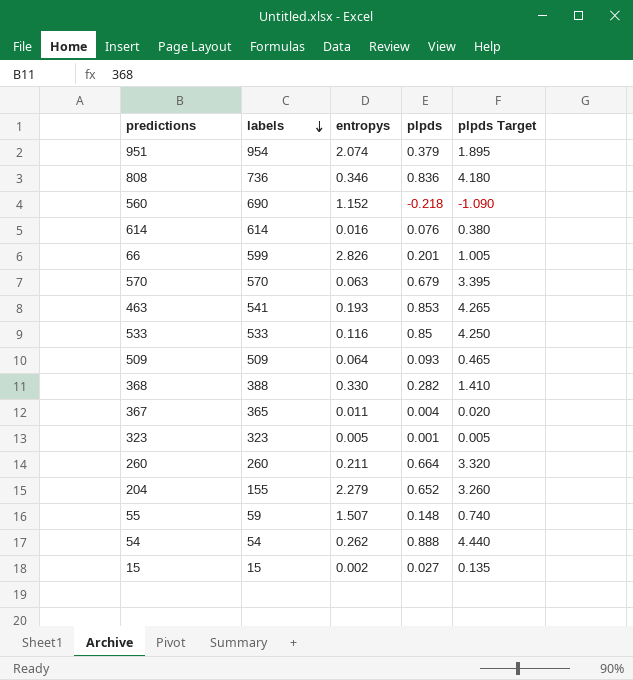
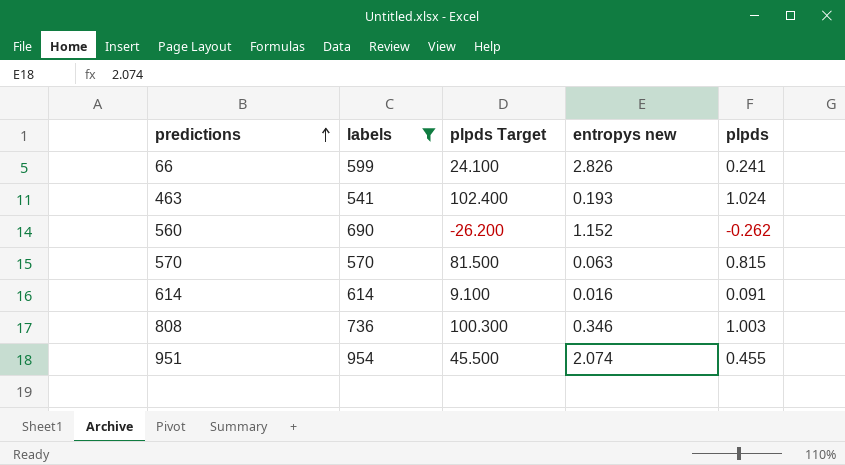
filter: none -> labels >= 541
row order: labels descending -> predictions ascending
column plpds Target | formula: [plpds] * 5 -> [plpds] * 100
column plpds Target | position: 5 -> 3
column name: entropys -> entropys new
66 | plpds: 0.201 -> 0.241
463 | plpds: 0.853 -> 1.024
560 | plpds: -0.218 -> -0.262
570 | plpds: 0.679 -> 0.815
614 | plpds: 0.076 -> 0.091
808 | plpds: 0.836 -> 1.003
951 | plpds: 0.379 -> 0.455

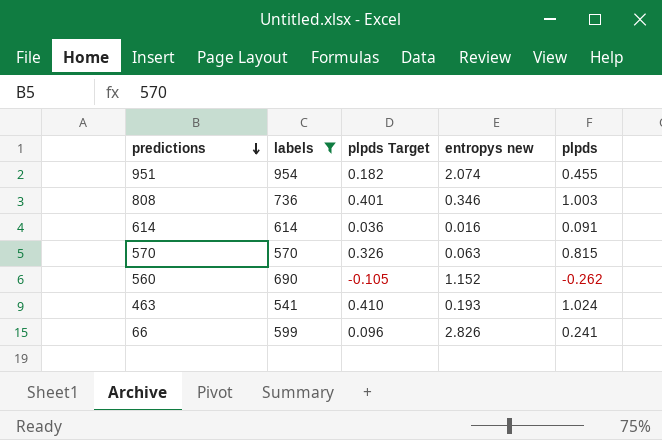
row order: predictions ascending -> predictions descending
column plpds Target | formula: [plpds] * 100 -> [plpds] * 0.4

